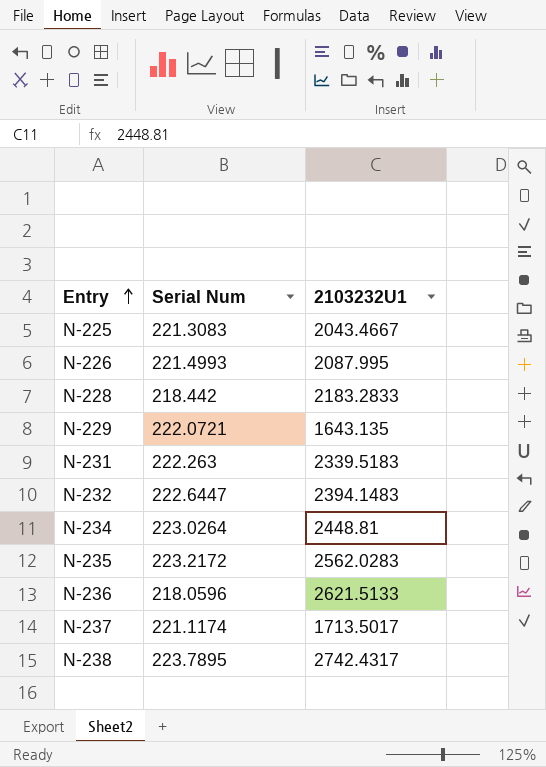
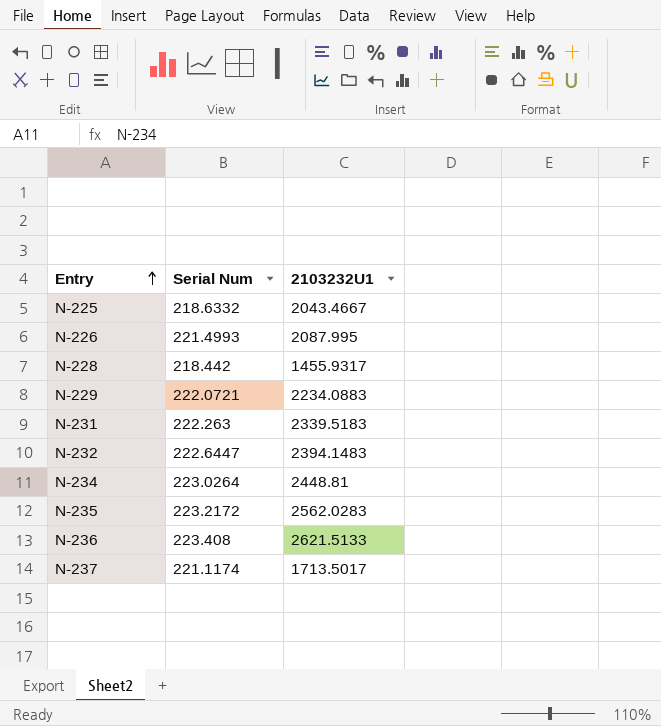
row N-238: 223.7895 | 2742.4317 -> none
N-225 | Serial Num: 221.3083 -> 218.6332
N-228 | 2103232U1: 2183.2833 -> 1455.9317
N-229 | 2103232U1: 1643.135 -> 2234.0883
N-236 | Serial Num: 218.0596 -> 223.408

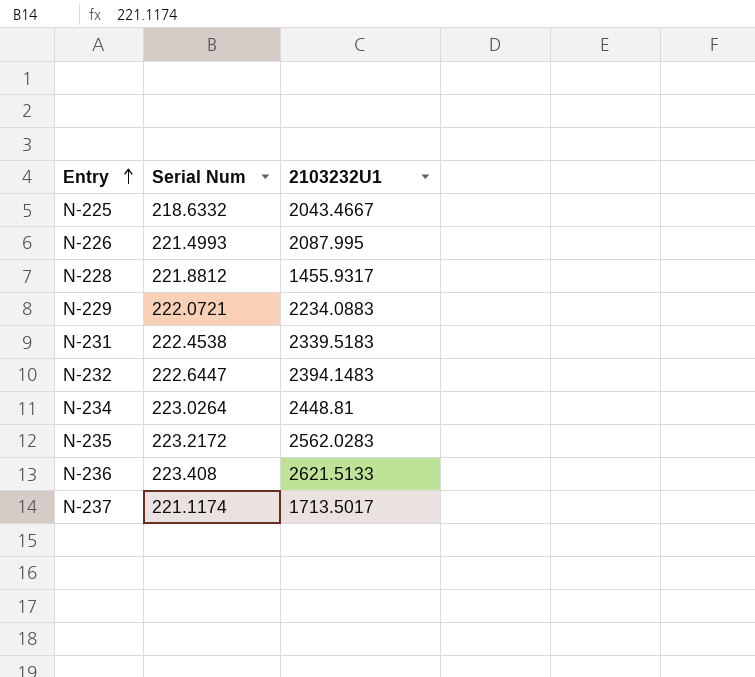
N-228 | Serial Num: 218.442 -> 221.8812
N-231 | Serial Num: 222.263 -> 222.4538

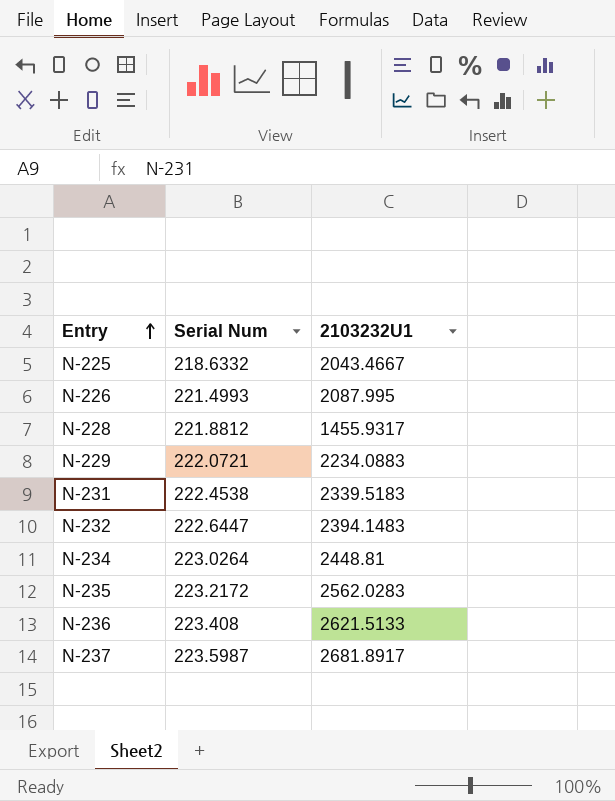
N-237 | Serial Num: 221.1174 -> 223.5987
N-237 | 2103232U1: 1713.5017 -> 2681.8917

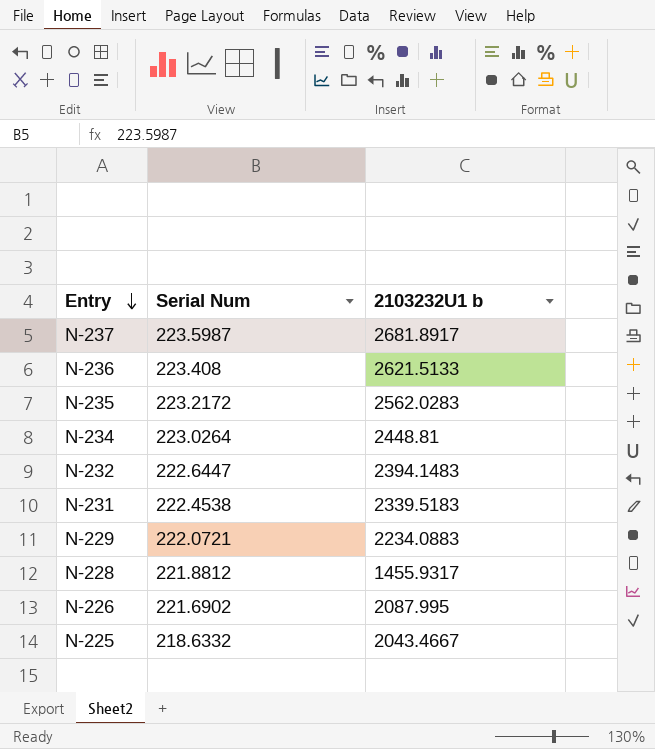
row order: Entry ascending -> Entry descending
column name: 2103232U1 -> 2103232U1 b
N-226 | Serial Num: 221.4993 -> 221.6902

